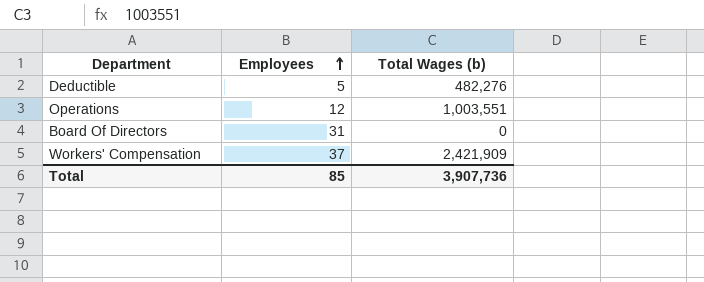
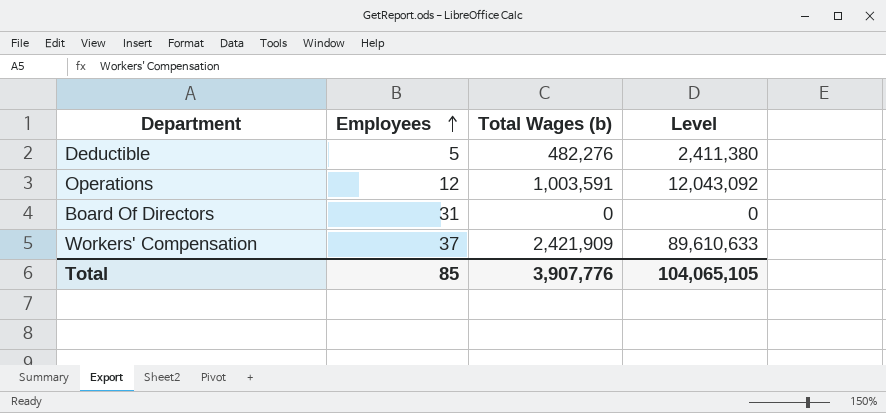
column Level | formula: none -> [Employees] * [Total Wages (b)]
Operations | Total Wages (b): 1,003,551 -> 1,003,591
Total | Total Wages (b): 3,907,736 -> 3,907,776

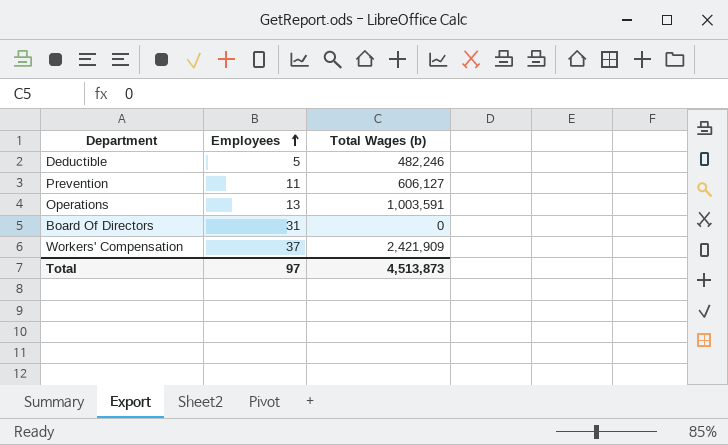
column Level | formula: [Employees] * [Total Wages (b)] -> none
Deductible | Total Wages (b): 482,276 -> 482,246
row Prevention: none -> 11 | 606,127
Operations | Employees: 12 -> 13
Total | Employees: 85 -> 97
Total | Total Wages (b): 3,907,776 -> 4,513,873

